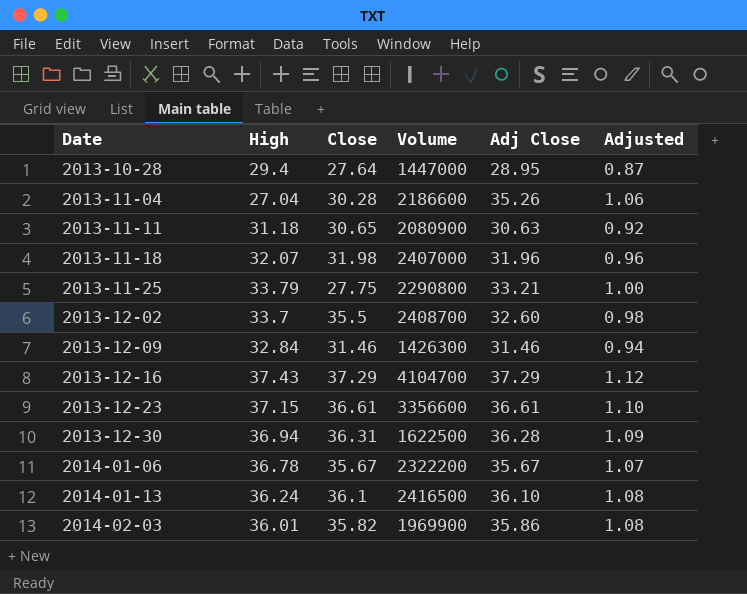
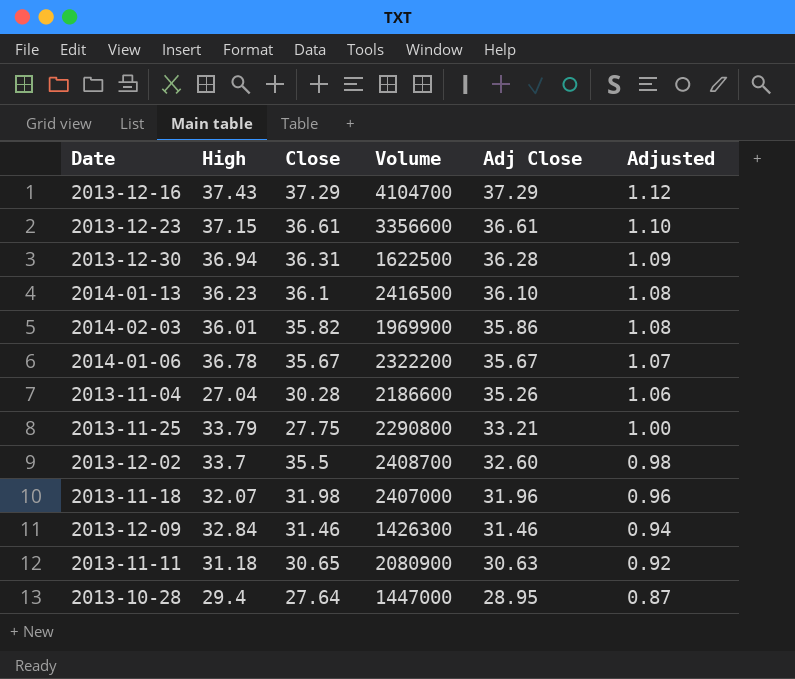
row order: Date ascending -> Adj Close descending
2014-01-13 | High: 36.24 -> 36.23

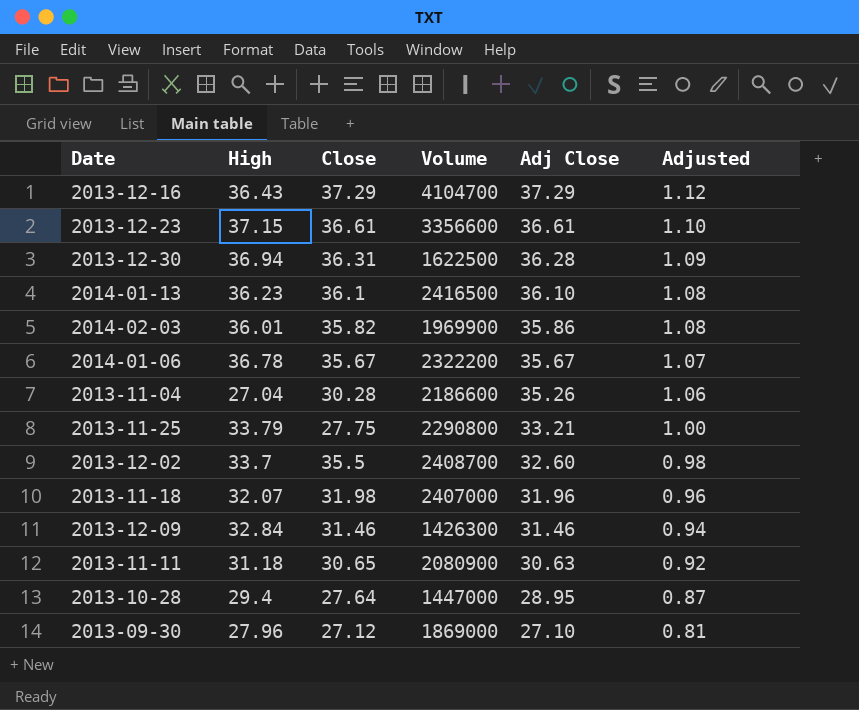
2013-12-16 | High: 37.43 -> 36.43
row 2013-09-30: none -> 27.96 | 27.12 | 1869000 | 27.10 | 0.81

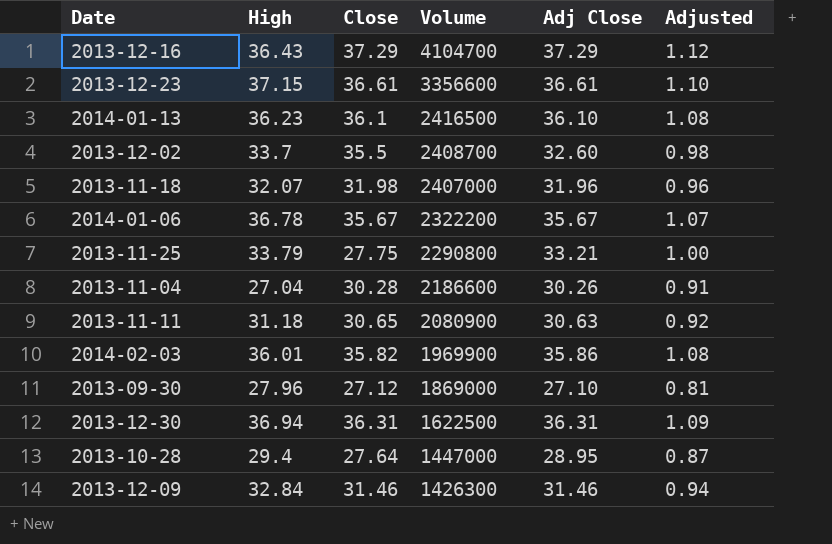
row order: Adj Close descending -> Volume descending
2013-11-04 | Adj Close: 35.26 -> 30.26
2013-11-04 | Adjusted: 1.06 -> 0.91
2013-12-30 | Adj Close: 36.28 -> 36.31

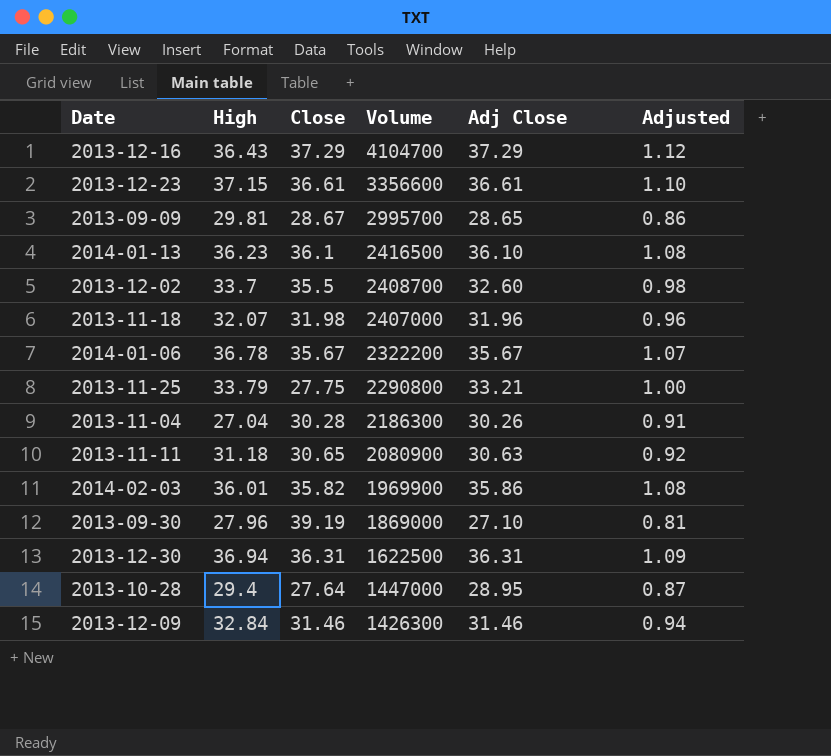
row 2013-09-09: none -> 29.81 | 28.67 | 2995700 | 28.65 | 0.86
2013-11-04 | Volume: 2186600 -> 2186300
2013-09-30 | Close: 27.12 -> 39.19

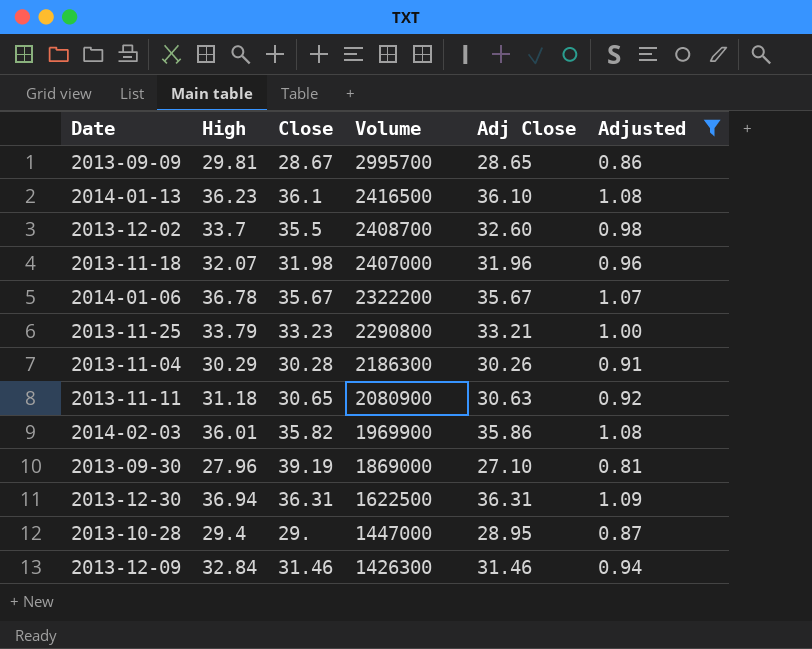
filter: none -> Adjusted <= 1.09
2013-11-25 | Close: 27.75 -> 33.23
2013-11-04 | High: 27.04 -> 30.29
2013-10-28 | Close: 27.64 -> 29.

